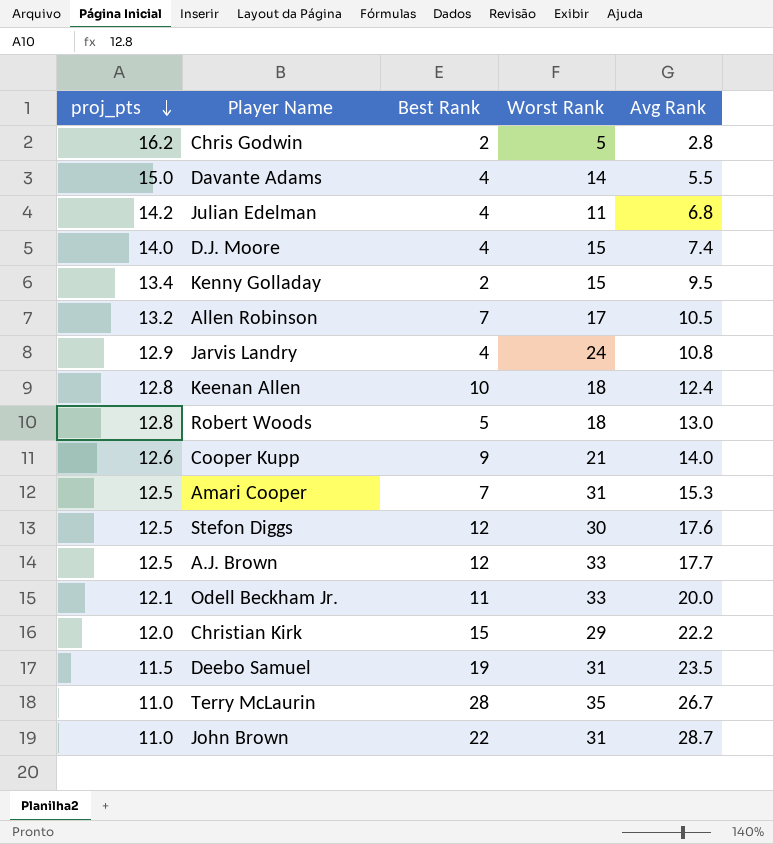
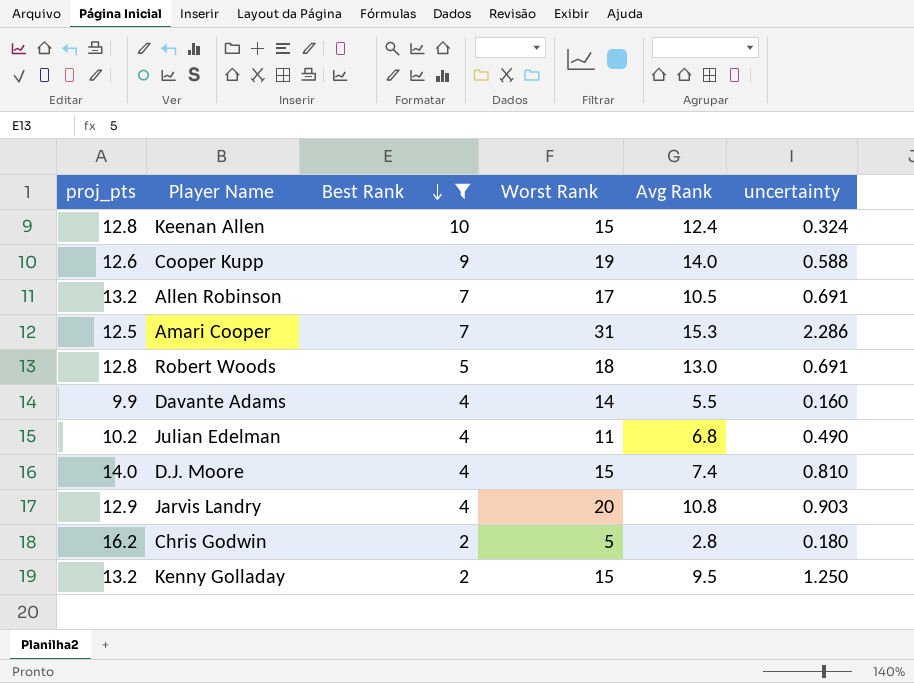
filter: none -> Best Rank <= 10
row order: proj_pts descending -> Best Rank descending
column uncertainty | position: none -> 6
Keenan Allen | Worst Rank: 18 -> 15
Cooper Kupp | Worst Rank: 21 -> 19
Davante Adams | proj_pts: 15.0 -> 9.9
Julian Edelman | proj_pts: 14.2 -> 10.2
Jarvis Landry | Worst Rank: 24 -> 20
Kenny Golladay | proj_pts: 13.4 -> 13.2

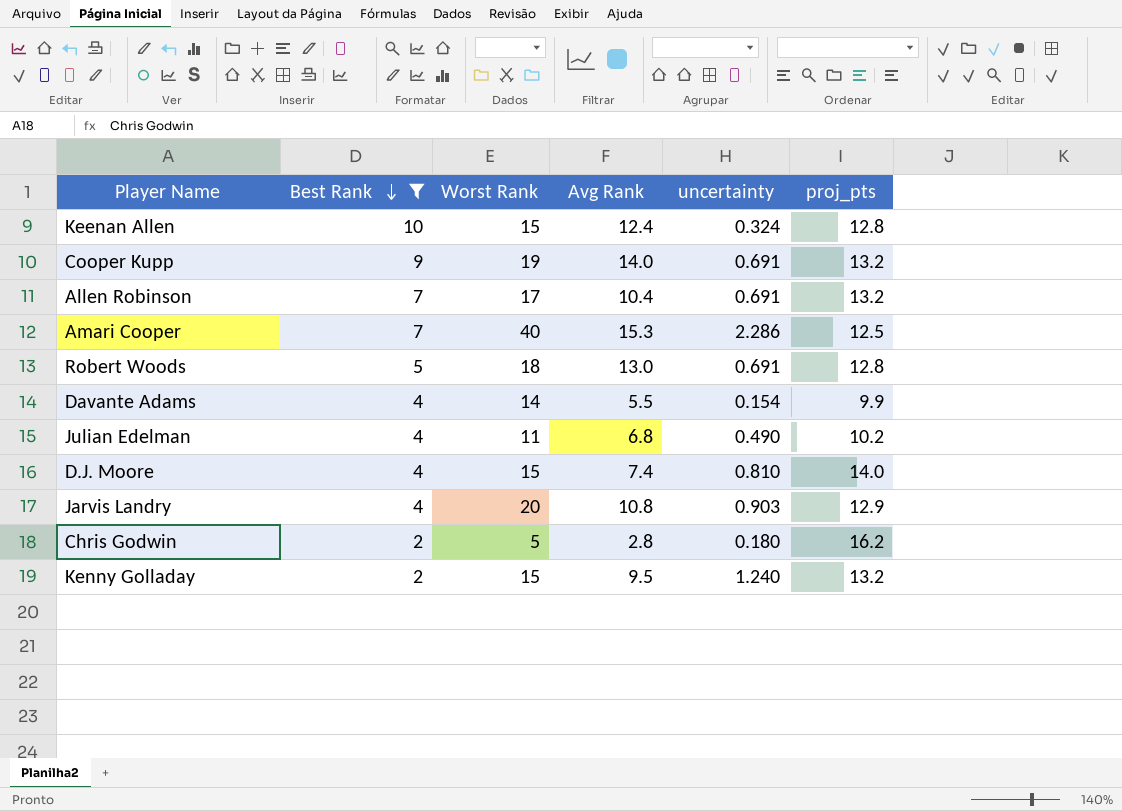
column proj_pts | position: 1 -> 6
Cooper Kupp | uncertainty: 0.588 -> 0.691
Cooper Kupp | proj_pts: 12.6 -> 13.2
Allen Robinson | Avg Rank: 10.5 -> 10.4
Amari Cooper | Worst Rank: 31 -> 40
Davante Adams | uncertainty: 0.160 -> 0.154
Kenny Golladay | uncertainty: 1.250 -> 1.240

